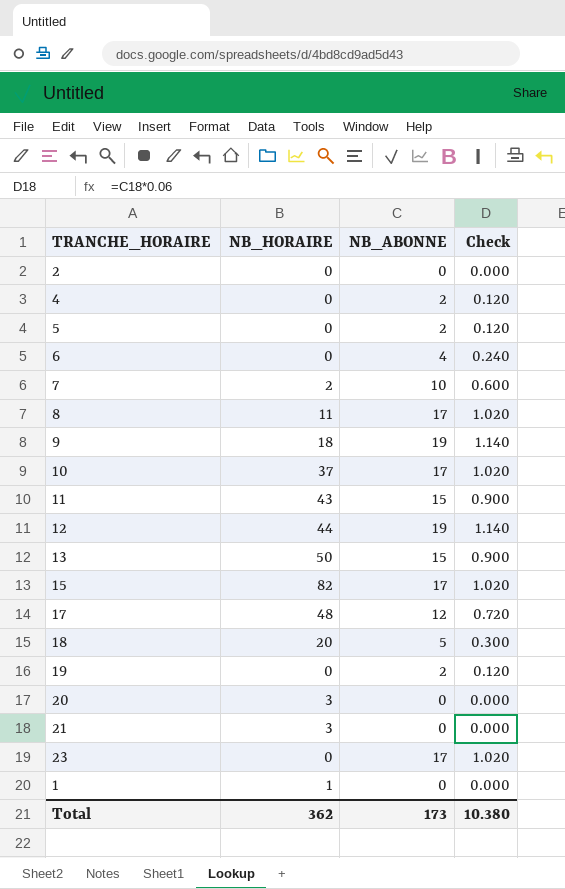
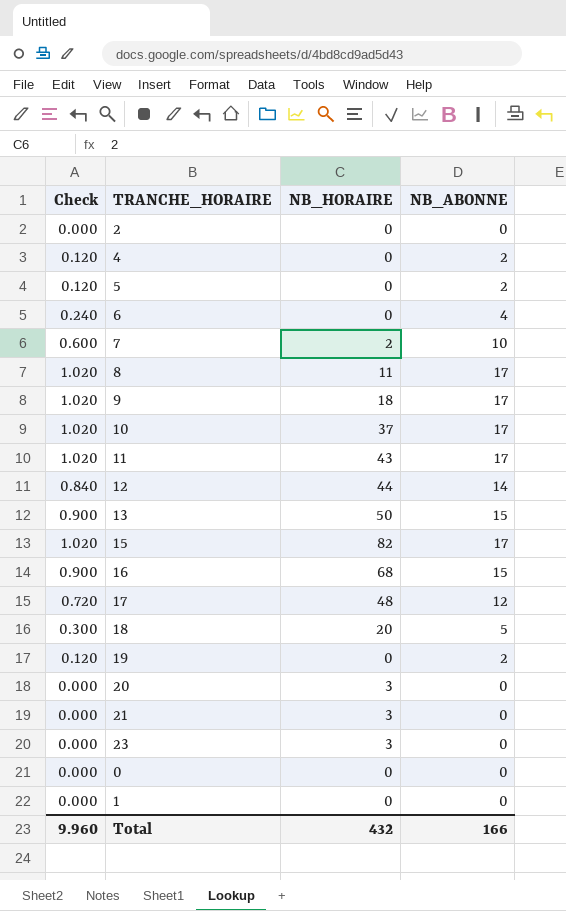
column Check | position: 4 -> 1
9 | Check: 1.140 -> 1.020
9 | NB_ABONNE: 19 -> 17
11 | Check: 0.900 -> 1.020
11 | NB_ABONNE: 15 -> 17
12 | Check: 1.140 -> 0.840
12 | NB_ABONNE: 19 -> 14
row 16: none -> 0.900 | 68 | 15
23 | Check: 1.020 -> 0.000
23 | NB_HORAIRE: 0 -> 3
23 | NB_ABONNE: 17 -> 0
row 0: none -> 0.000 | 0 | 0
1 | NB_HORAIRE: 1 -> 0
Total | Check: 10.380 -> 9.960
Total | NB_HORAIRE: 362 -> 432
Total | NB_ABONNE: 173 -> 166

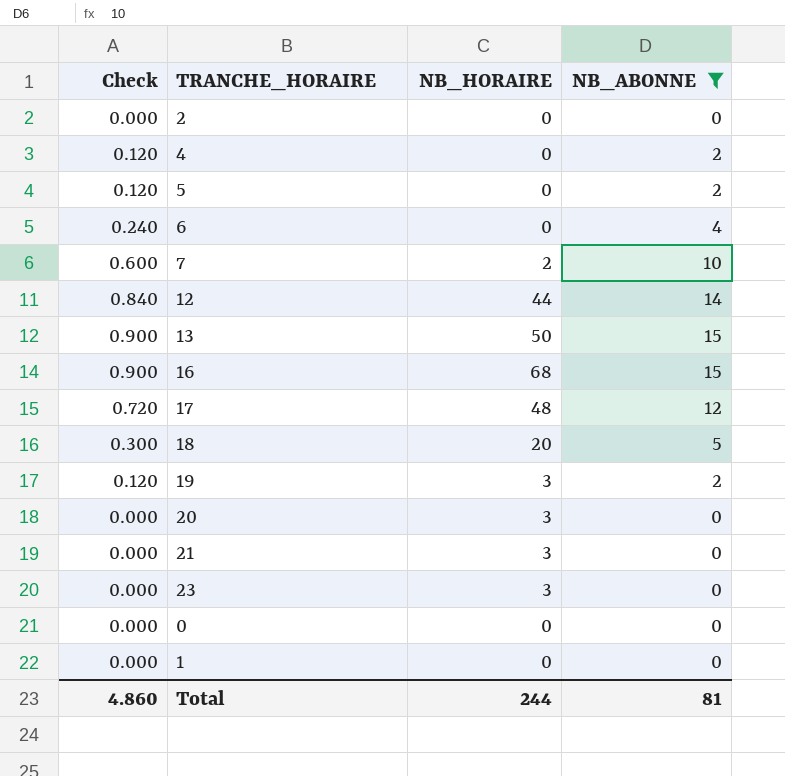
filter: none -> NB_ABONNE != 17
19 | NB_HORAIRE: 0 -> 3
Total | Check: 9.960 -> 4.860
Total | NB_HORAIRE: 432 -> 244
Total | NB_ABONNE: 166 -> 81

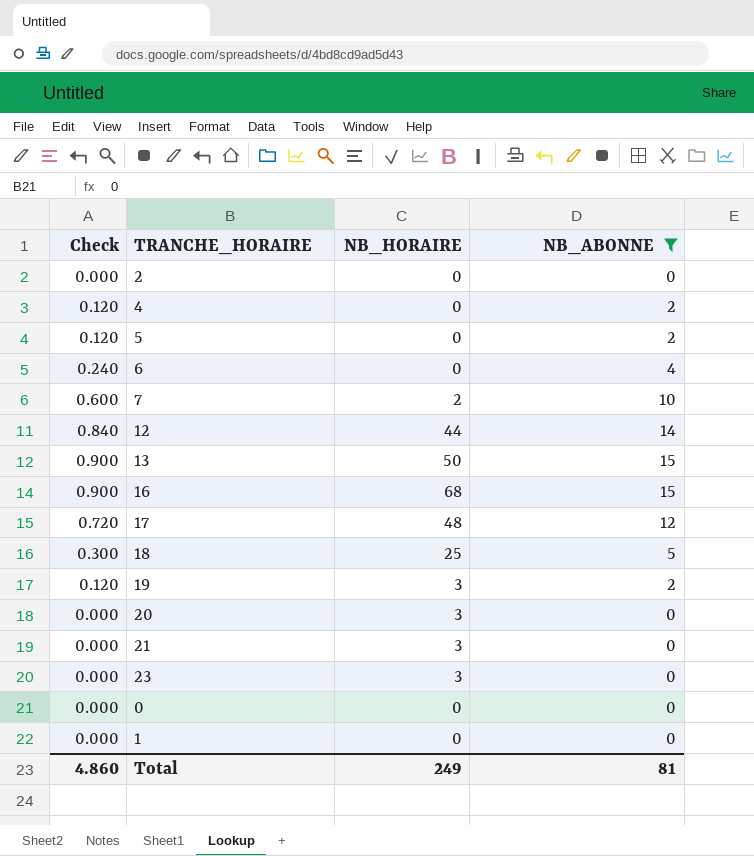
18 | NB_HORAIRE: 20 -> 25
Total | NB_HORAIRE: 244 -> 249

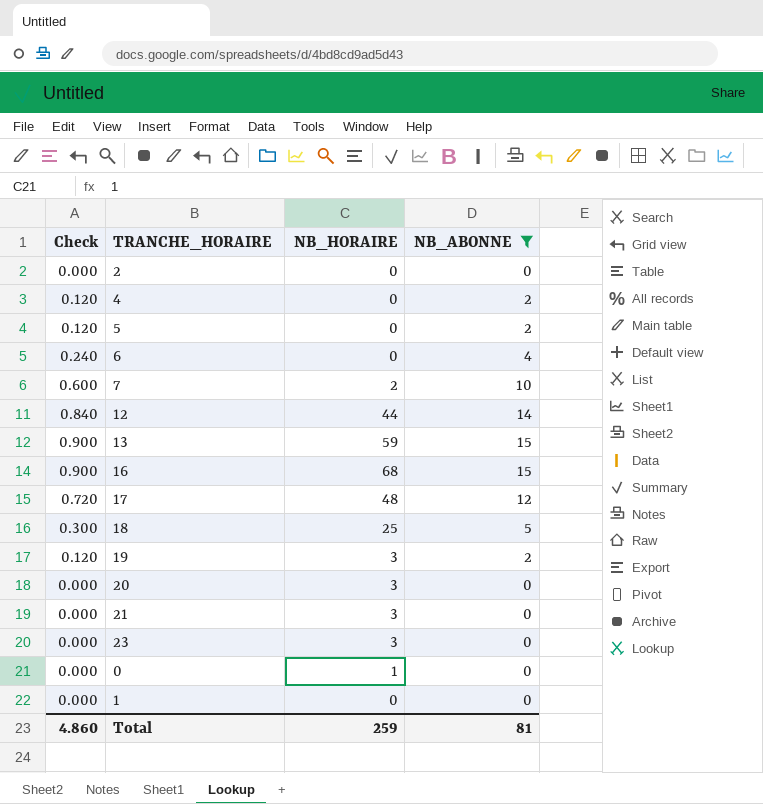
13 | NB_HORAIRE: 50 -> 59
0 | NB_HORAIRE: 0 -> 1
Total | NB_HORAIRE: 249 -> 259

